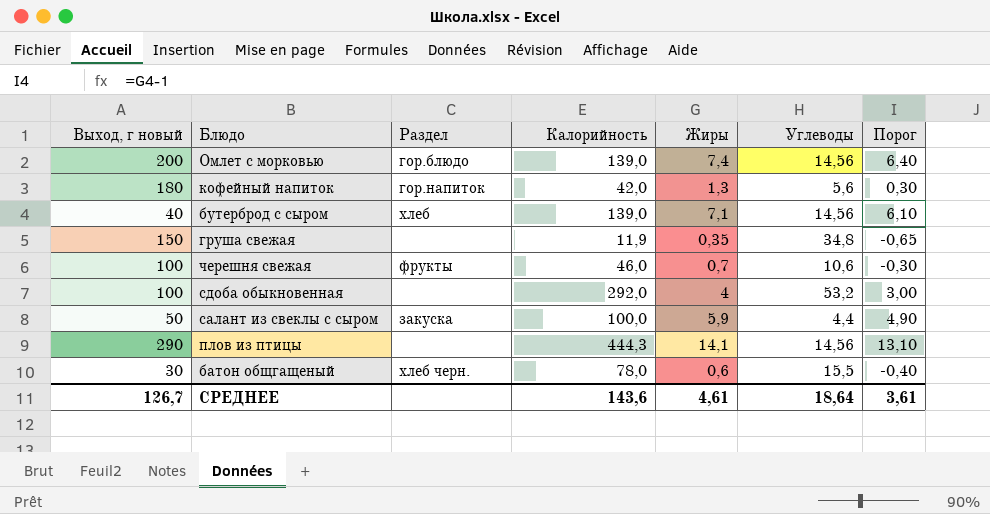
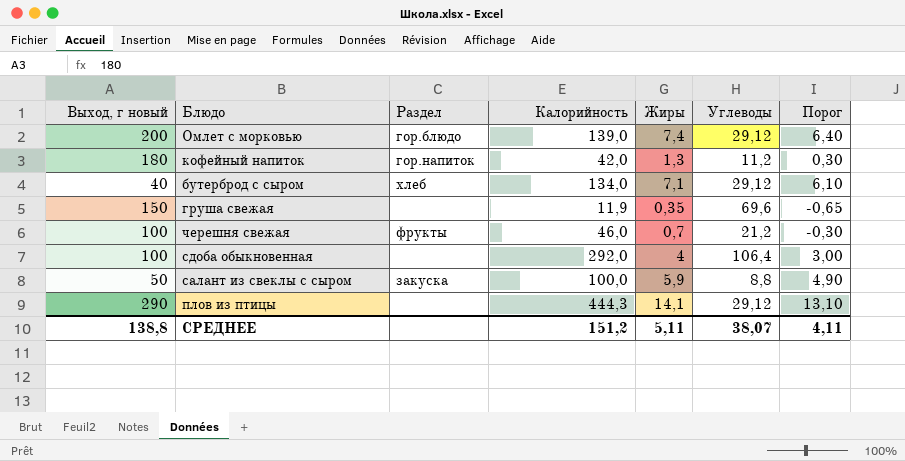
row батон общгащеный: 30 | хлеб черн. | 78,0 | 0,6 | 15,5 | -0,40 -> none
Омлет с морковью | Углеводы: 14,56 -> 29,12
кофейный напиток | Углеводы: 5,6 -> 11,2
бутерброд с сыром | Калорийность: 139,0 -> 134,0
бутерброд с сыром | Углеводы: 14,56 -> 29,12
груша свежая | Углеводы: 34,8 -> 69,6
черешня свежая | Углеводы: 10,6 -> 21,2
сдоба обыкновенная | Углеводы: 53,2 -> 106,4
салант из свеклы с сыром | Углеводы: 4,4 -> 8,8
плов из птицы | Углеводы: 14,56 -> 29,12
СРЕДНЕЕ | Выход, г новый: 126,7 -> 138,8
СРЕДНЕЕ | Калорийность: 143,6 -> 151,2
СРЕДНЕЕ | Жиры: 4,61 -> 5,11
СРЕДНЕЕ | Углеводы: 18,64 -> 38,07
СРЕДНЕЕ | Порог: 3,61 -> 4,11

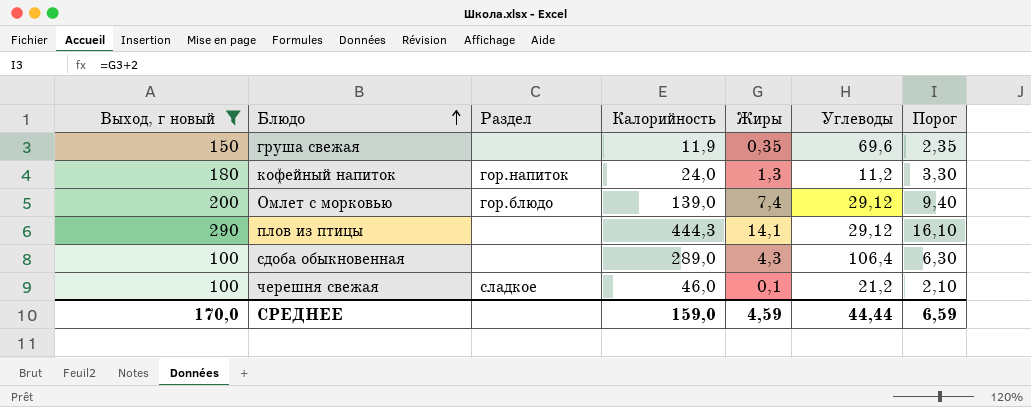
filter: none -> Выход, г новый >= 100
row order: none -> Блюдо ascending
column Порог | formula: [Жиры] - 1 -> [Жиры] + 2
кофейный напиток | Калорийность: 42,0 -> 24,0
сдоба обыкновенная | Калорийность: 292,0 -> 289,0
сдоба обыкновенная | Жиры: 4 -> 4,3
черешня свежая | Раздел: фрукты -> сладкое
черешня свежая | Жиры: 0,7 -> 0,1
СРЕДНЕЕ | Выход, г новый: 138,8 -> 170,0
СРЕДНЕЕ | Калорийность: 151,2 -> 159,0
СРЕДНЕЕ | Жиры: 5,11 -> 4,59
СРЕДНЕЕ | Углеводы: 38,07 -> 44,44
СРЕДНЕЕ | Порог: 4,11 -> 6,59

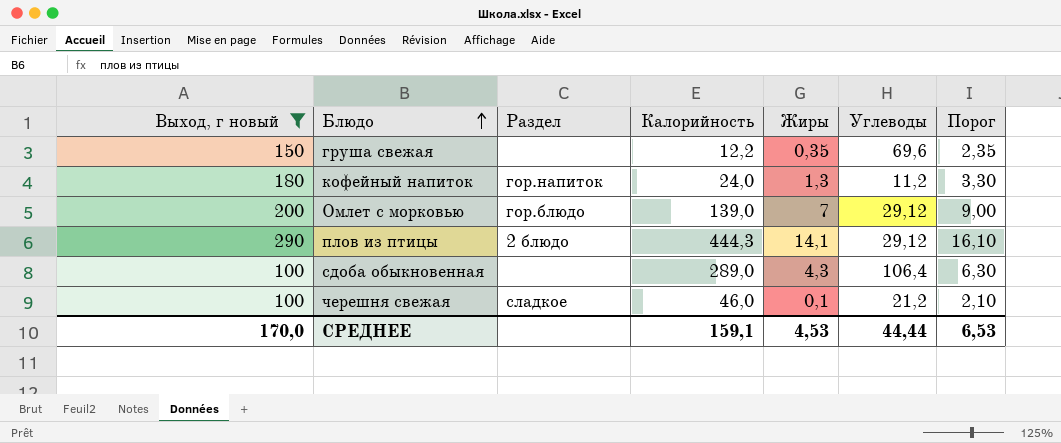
груша свежая | Калорийность: 11,9 -> 12,2
Омлет с морковью | Жиры: 7,4 -> 7
Омлет с морковью | Порог: 9,40 -> 9,00
плов из птицы | Раздел: none -> 2 блюдо
СРЕДНЕЕ | Калорийность: 159,0 -> 159,1
СРЕДНЕЕ | Жиры: 4,59 -> 4,53
СРЕДНЕЕ | Порог: 6,59 -> 6,53

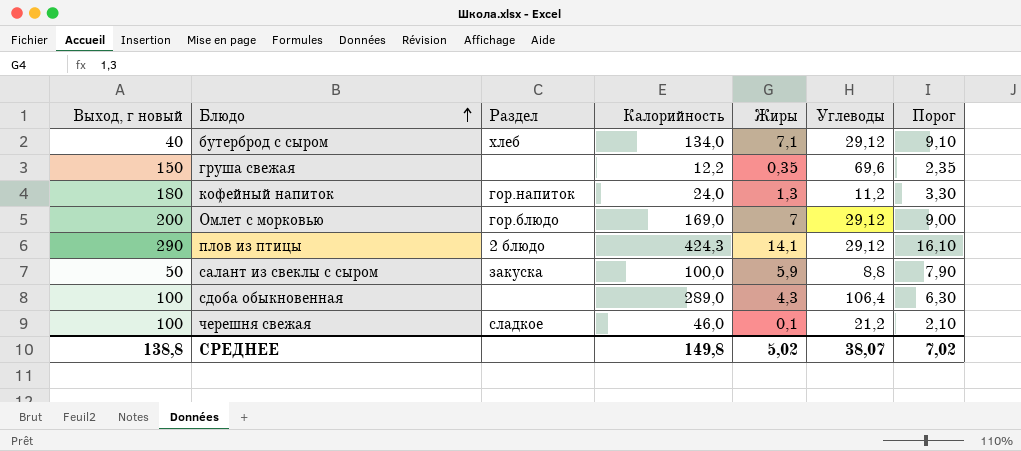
filter: Выход, г новый >= 100 -> none
Омлет с морковью | Калорийность: 139,0 -> 169,0
плов из птицы | Калорийность: 444,3 -> 424,3
СРЕДНЕЕ | Выход, г новый: 170,0 -> 138,8
СРЕДНЕЕ | Калорийность: 159,1 -> 149,8
СРЕДНЕЕ | Жиры: 4,53 -> 5,02
СРЕДНЕЕ | Углеводы: 44,44 -> 38,07
СРЕДНЕЕ | Порог: 6,53 -> 7,02

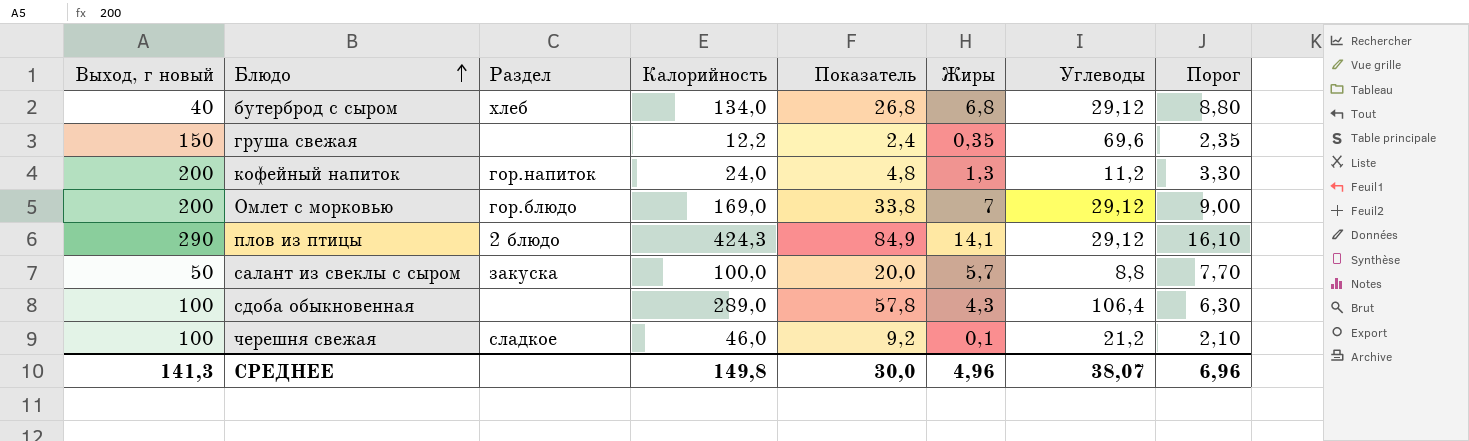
column Показатель | formula: none -> [Калорийность] * 0,2
бутерброд с сыром | Жиры: 7,1 -> 6,8
бутерброд с сыром | Порог: 9,10 -> 8,80
кофейный напиток | Выход, г новый: 180 -> 200
салант из свеклы с сыром | Жиры: 5,9 -> 5,7
салант из свеклы с сыром | Порог: 7,90 -> 7,70
СРЕДНЕЕ | Выход, г новый: 138,8 -> 141,3
СРЕДНЕЕ | Жиры: 5,02 -> 4,96
СРЕДНЕЕ | Порог: 7,02 -> 6,96

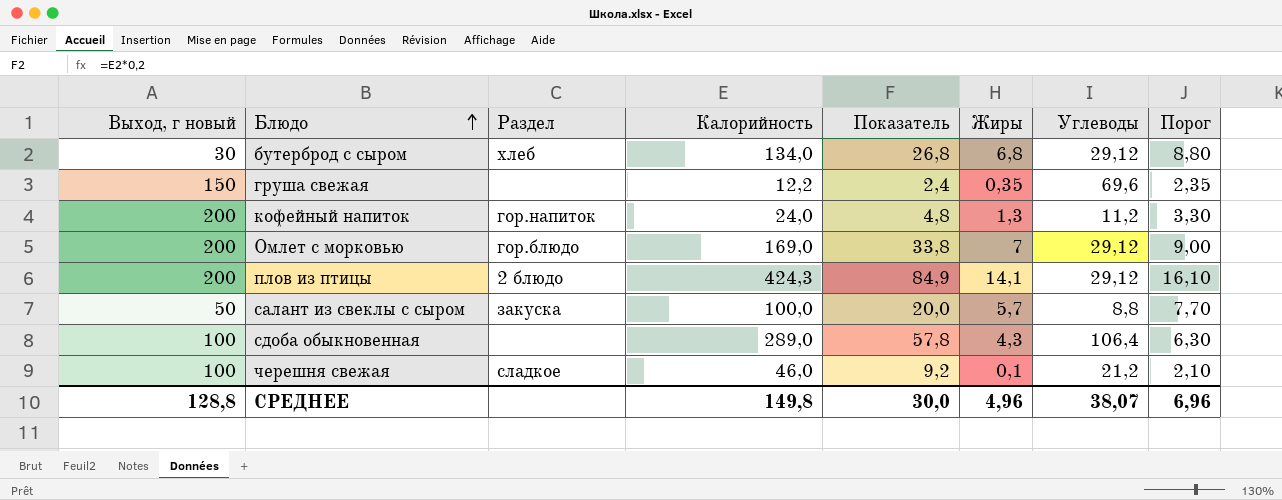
бутерброд с сыром | Выход, г новый: 40 -> 30
плов из птицы | Выход, г новый: 290 -> 200
СРЕДНЕЕ | Выход, г новый: 141,3 -> 128,8

